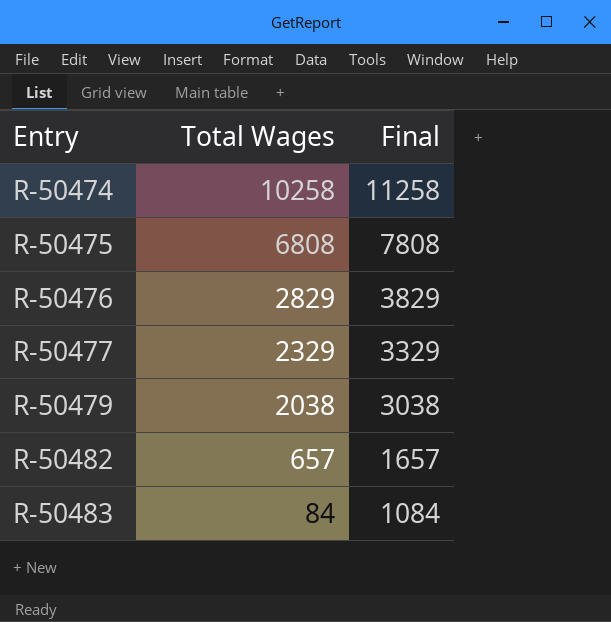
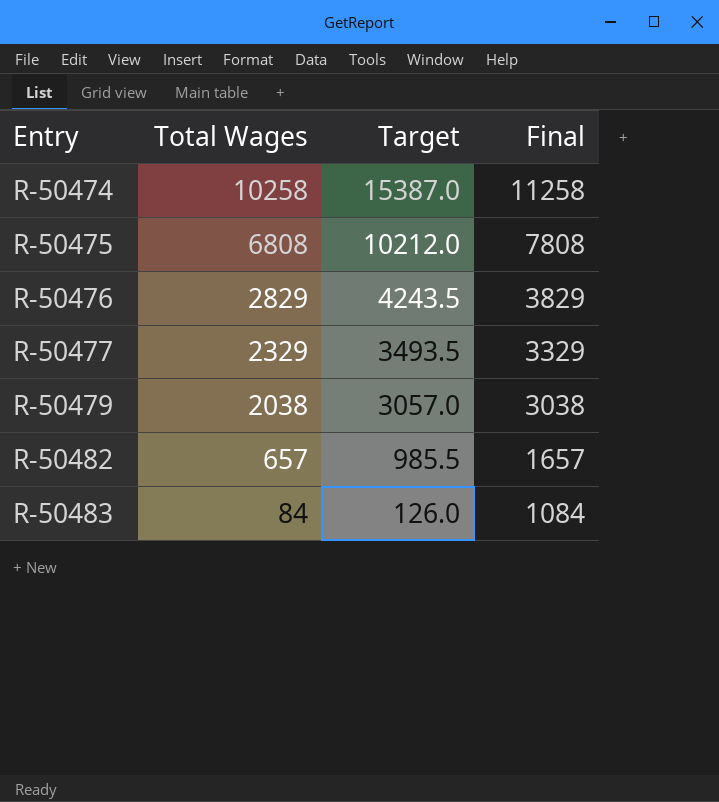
column Target | formula: none -> [Total Wages] * 1.5

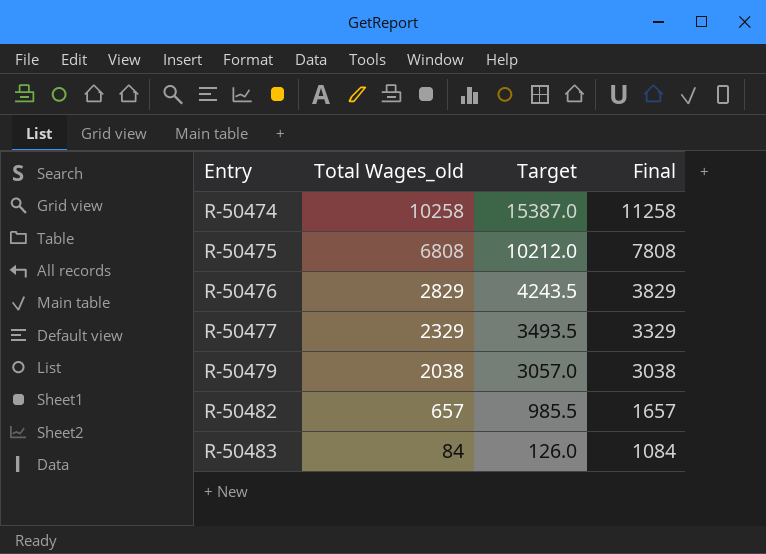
column name: Total Wages -> Total Wages_old

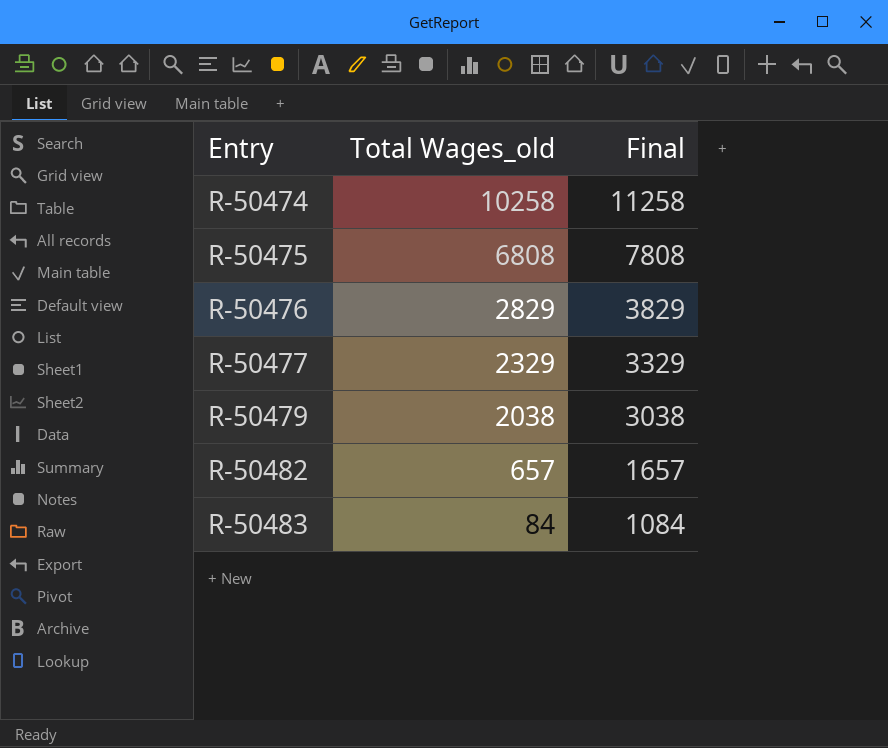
column Target | formula: [Total Wages_old] * 1.5 -> none

